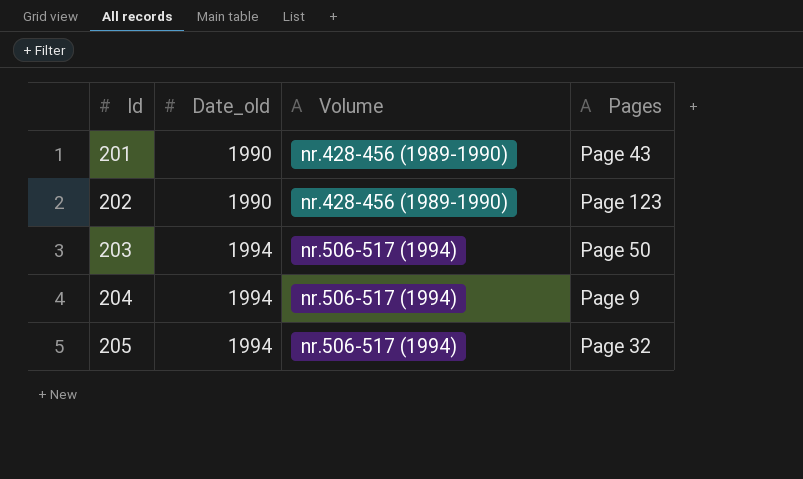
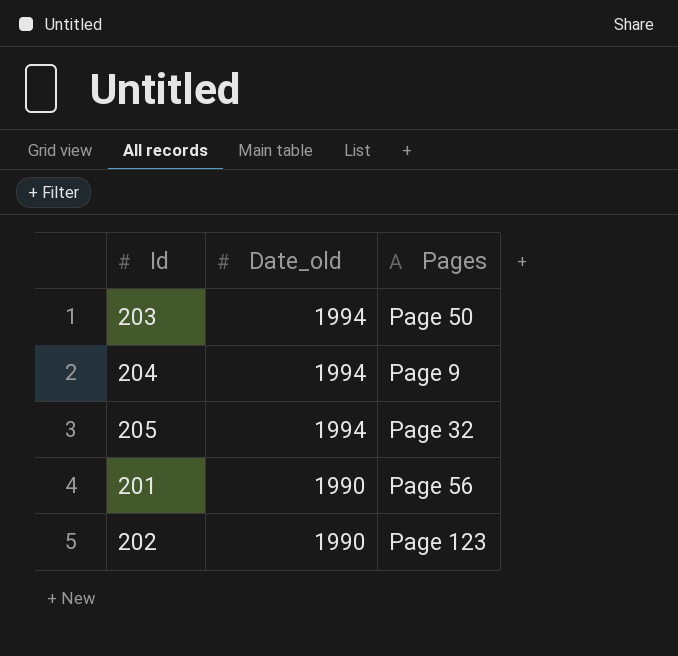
row order: Id ascending -> Date_old descending
column Volume | position: 3 -> none
201 | Pages: Page 43 -> Page 56

